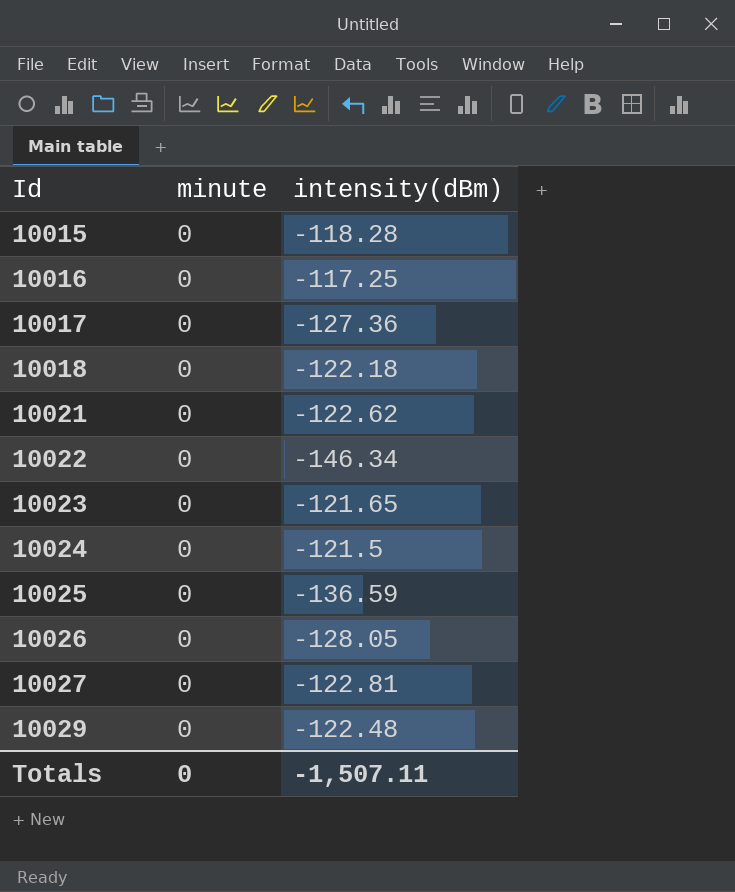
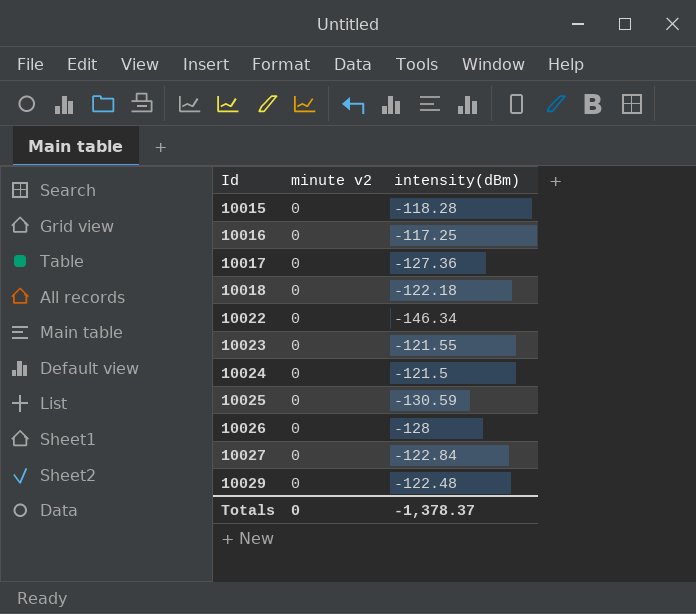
column name: minute -> minute v2
row 10021: 0 | -122.62 -> none
10023 | intensity(dBm): -121.65 -> -121.55
10025 | intensity(dBm): -136.59 -> -130.59
10026 | intensity(dBm): -128.05 -> -128
10027 | intensity(dBm): -122.81 -> -122.84
Totals | intensity(dBm): -1,507.11 -> -1,378.37

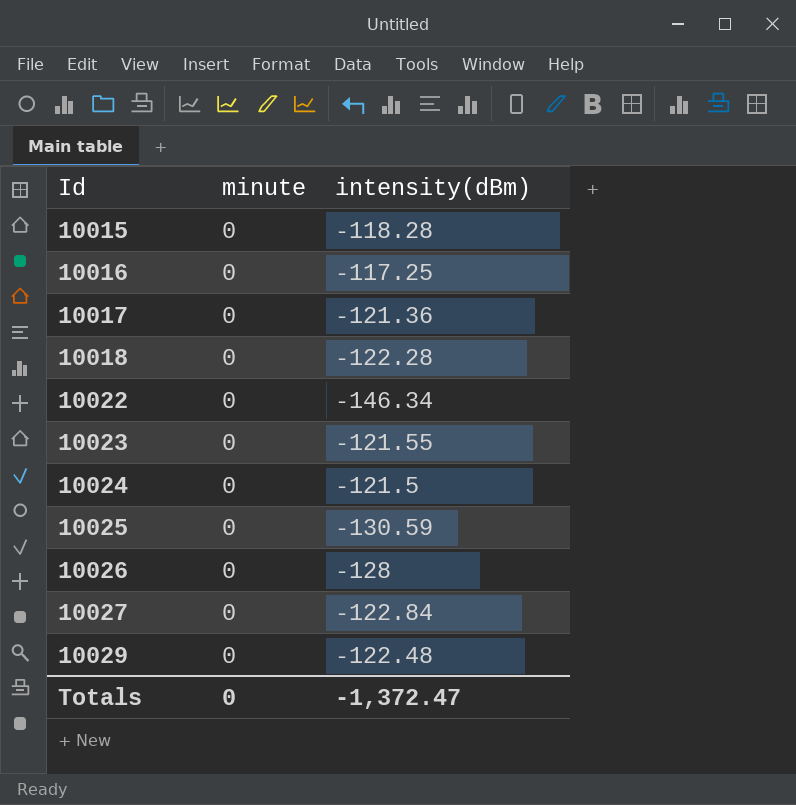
column name: minute v2 -> minute
10017 | intensity(dBm): -127.36 -> -121.36
10018 | intensity(dBm): -122.18 -> -122.28
Totals | intensity(dBm): -1,378.37 -> -1,372.47

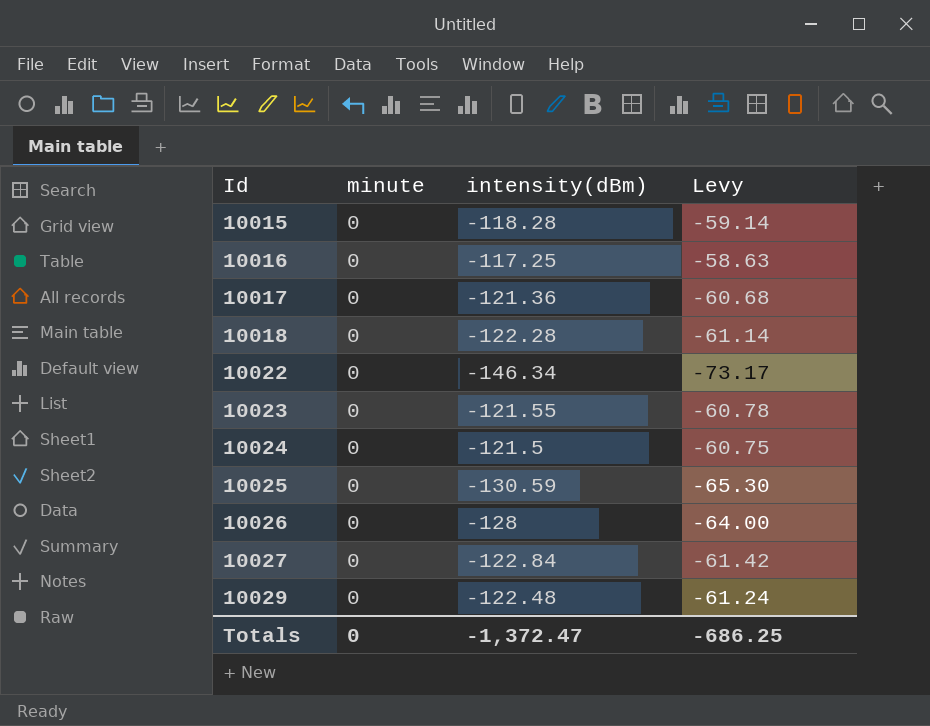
column Levy | formula: none -> [intensity(dBm)] * 0.5

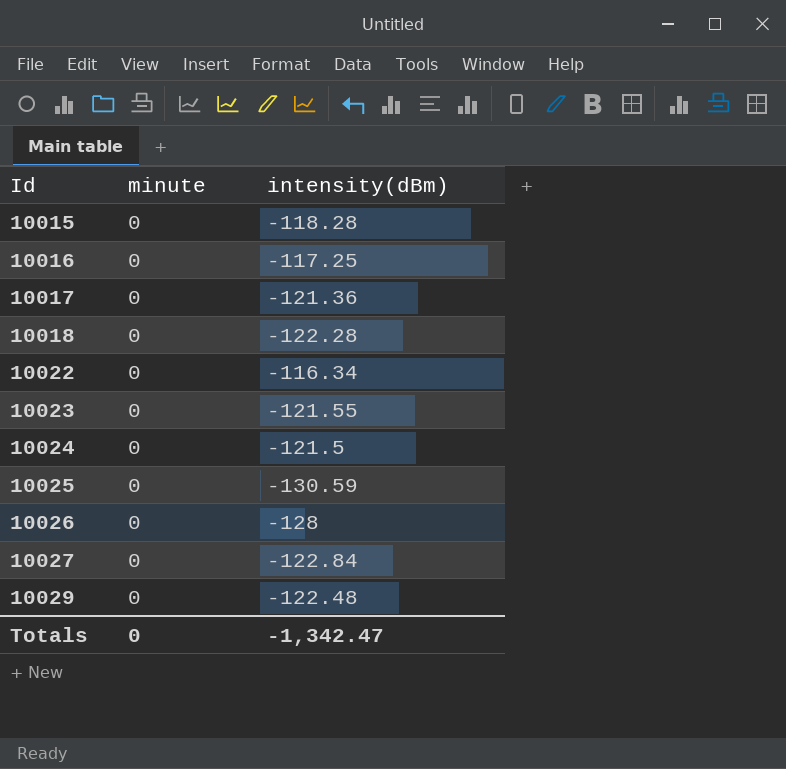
column Levy | formula: [intensity(dBm)] * 0.5 -> none
10022 | intensity(dBm): -146.34 -> -116.34
Totals | intensity(dBm): -1,372.47 -> -1,342.47

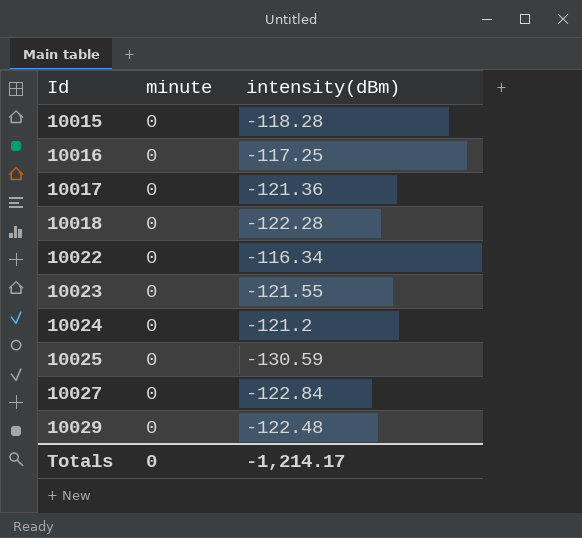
row 10026: 0 | -128 -> none
10024 | intensity(dBm): -121.5 -> -121.2
Totals | intensity(dBm): -1,342.47 -> -1,214.17

